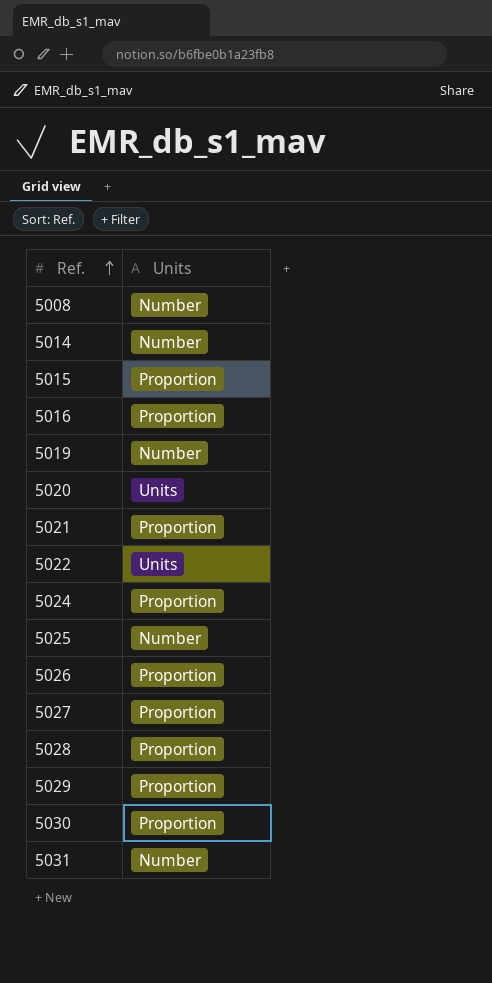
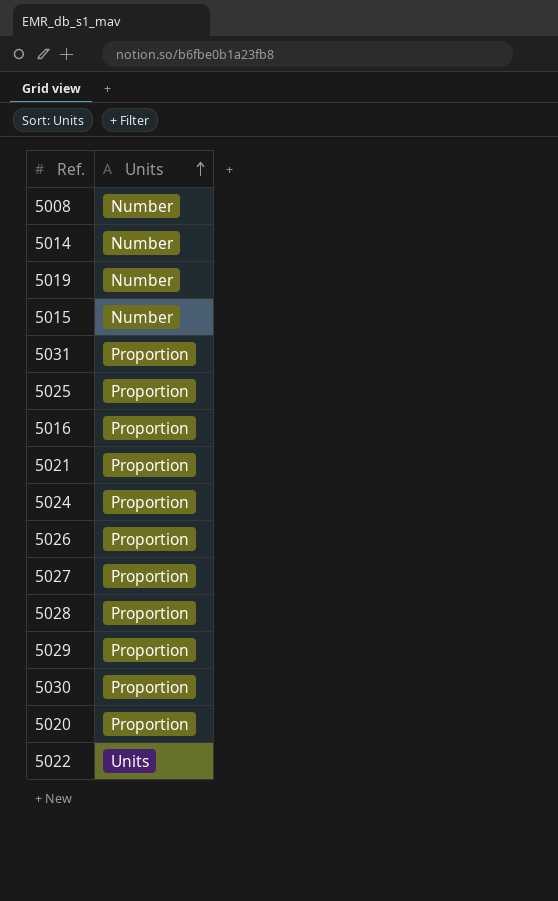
row order: Ref. ascending -> Units ascending
5015 | Units: Proportion -> Number
5031 | Units: Number -> Proportion
5025 | Units: Number -> Proportion
5020 | Units: Units -> Proportion

